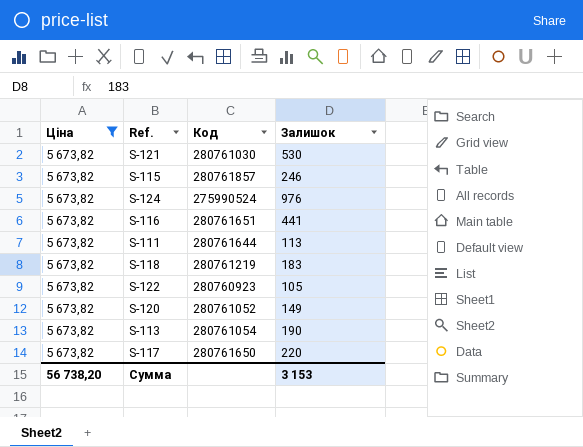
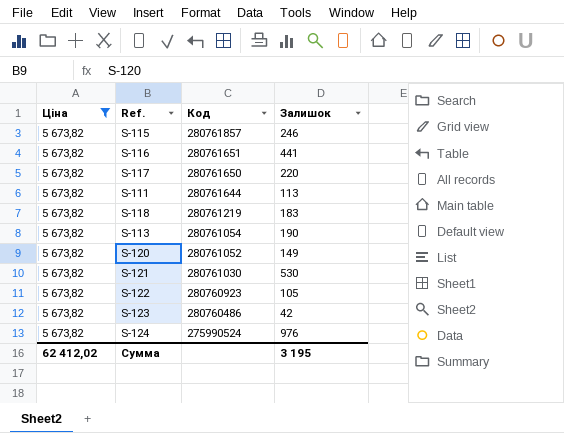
row order: none -> Код descending
row S-123: none -> 5 673,82 | 280760486 | 42
Сумма | Ціна: 56 738,20 -> 62 412,02
Сумма | Залишок: 3 153 -> 3 195

